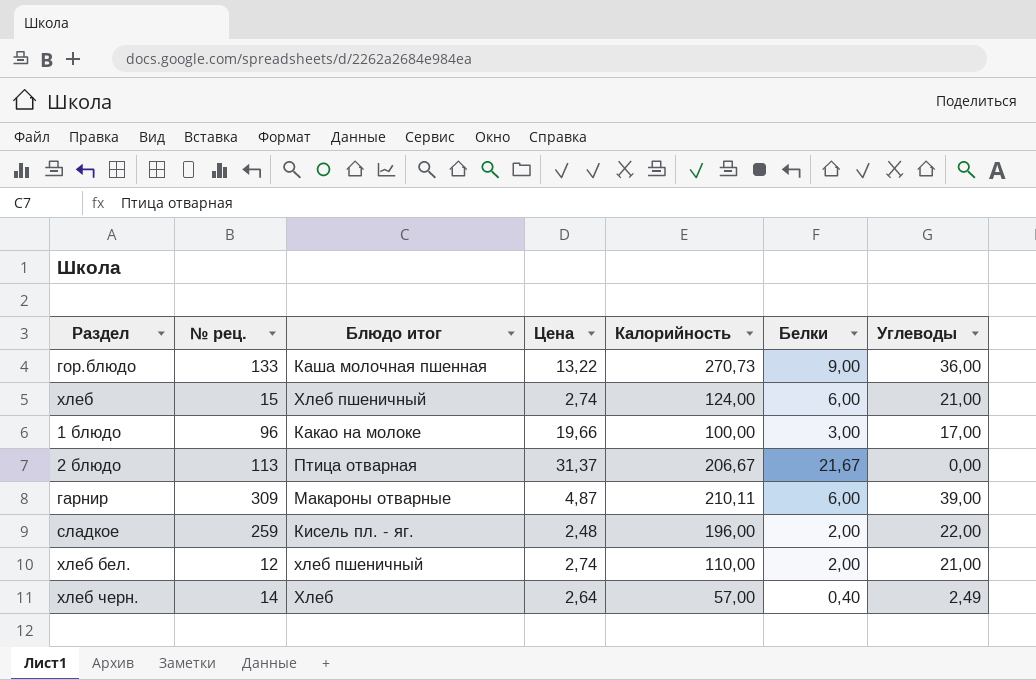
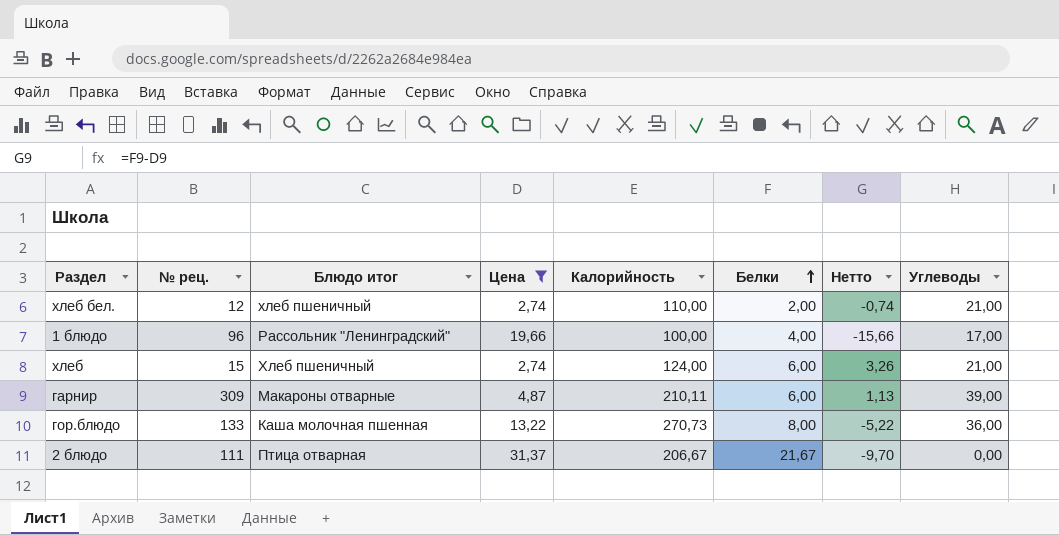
filter: none -> Цена >= 2,74
row order: none -> Белки ascending
column Нетто | formula: none -> [Белки] - [Цена]
1 блюдо | Блюдо итог: Какао на молоке -> Рассольник "Ленинградский"
1 блюдо | Белки: 3,00 -> 4,00
гор.блюдо | Белки: 9,00 -> 8,00
2 блюдо | № рец.: 113 -> 111

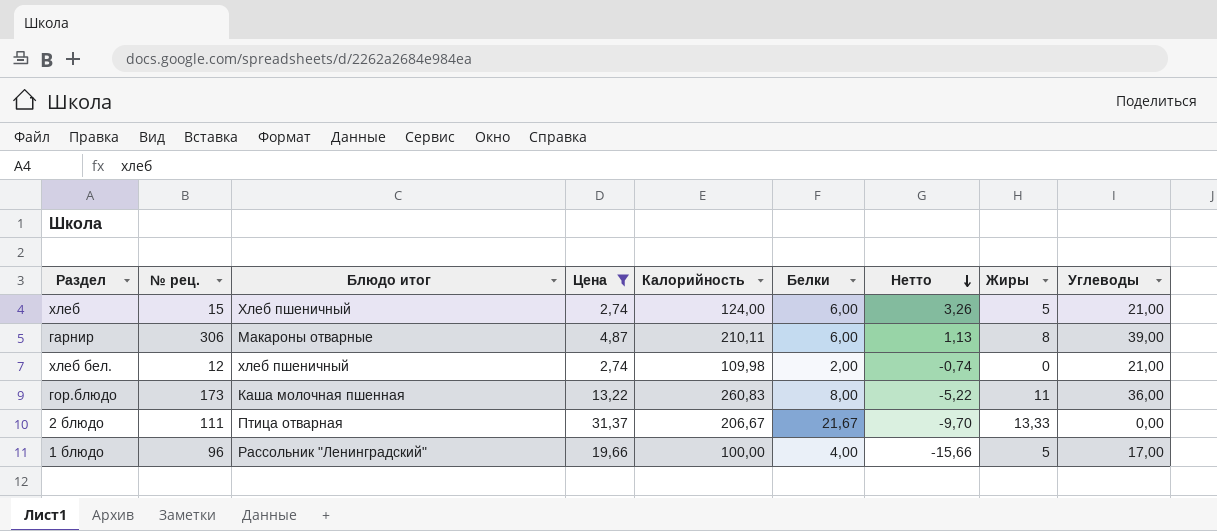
row order: Белки ascending -> Нетто descending
column Жиры | position: none -> 8
гарнир | № рец.: 309 -> 306
хлеб бел. | Калорийность: 110,00 -> 109,98
гор.блюдо | № рец.: 133 -> 173
гор.блюдо | Калорийность: 270,73 -> 260,83

